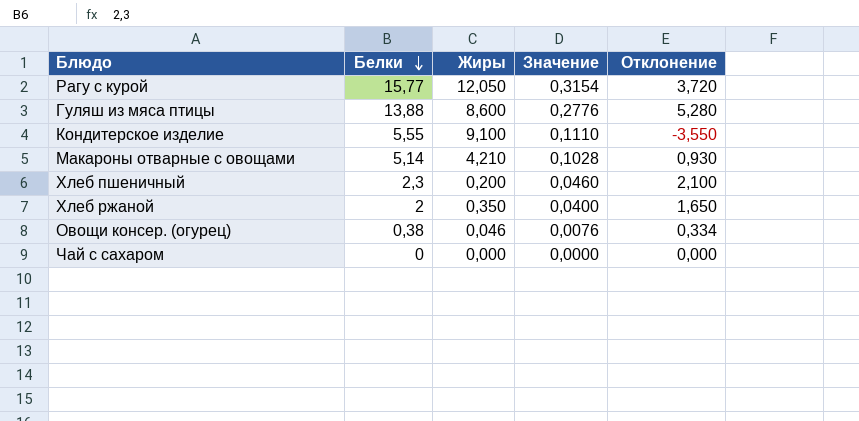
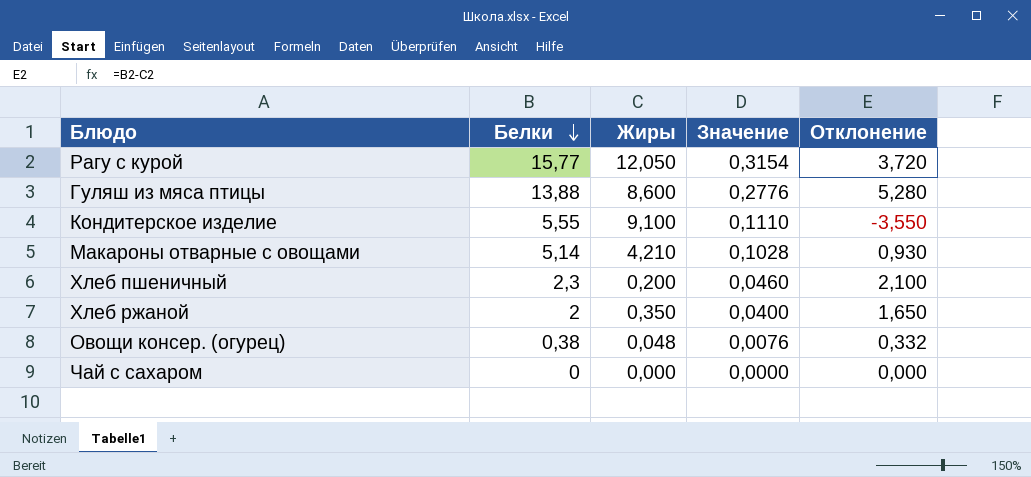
Овощи консер. (огурец) | Жиры: 0,046 -> 0,048
Овощи консер. (огурец) | Отклонение: 0,334 -> 0,332

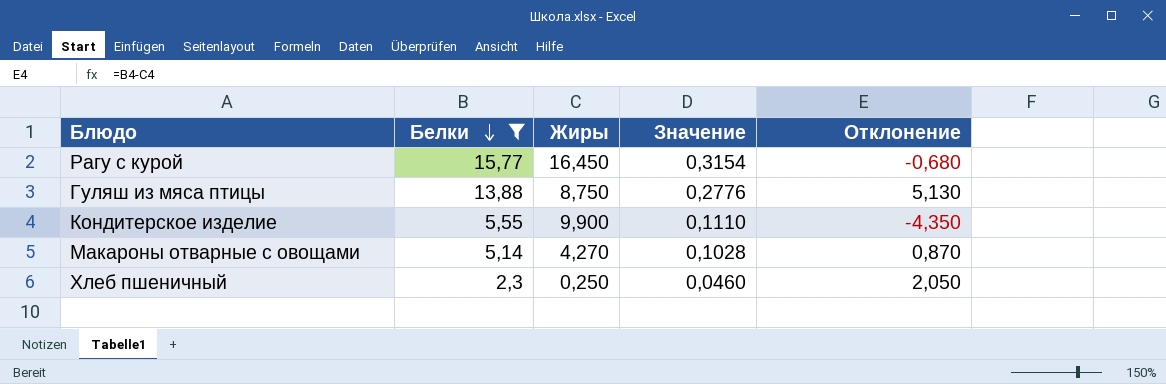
filter: none -> Белки >= 2,3
Рагу с курой | Жиры: 12,050 -> 16,450
Рагу с курой | Отклонение: 3,720 -> -0,680
Гуляш из мяса птицы | Жиры: 8,600 -> 8,750
Гуляш из мяса птицы | Отклонение: 5,280 -> 5,130
Кондитерское изделие | Жиры: 9,100 -> 9,900
Кондитерское изделие | Отклонение: -3,550 -> -4,350
Макароны отварные с овощами | Жиры: 4,210 -> 4,270
Макароны отварные с овощами | Отклонение: 0,930 -> 0,870
Хлеб пшеничный | Жиры: 0,200 -> 0,250
Хлеб пшеничный | Отклонение: 2,100 -> 2,050

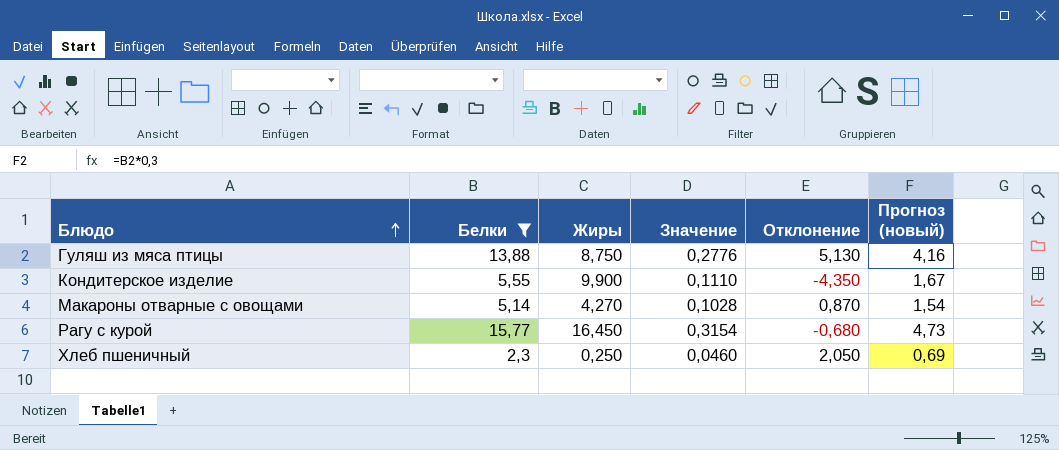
row order: Белки descending -> Блюдо ascending
column Прогноз (новый) | formula: none -> [Белки] * 0,3

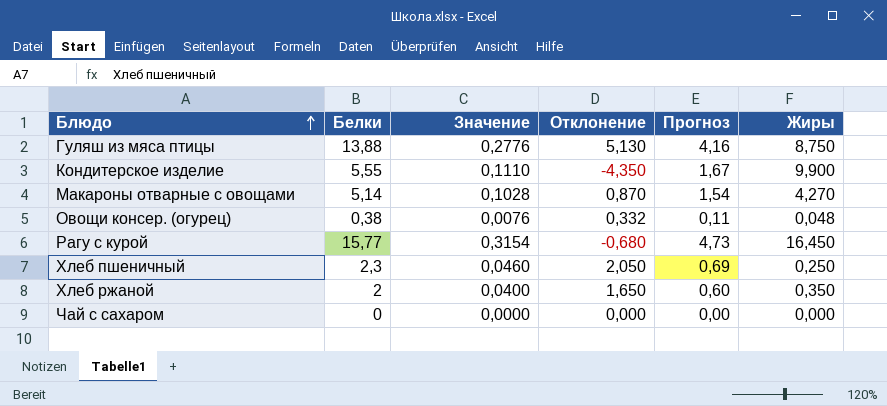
filter: Белки >= 2,3 -> none
column name: Прогноз (новый) -> Прогноз
column Жиры | position: 3 -> 6

